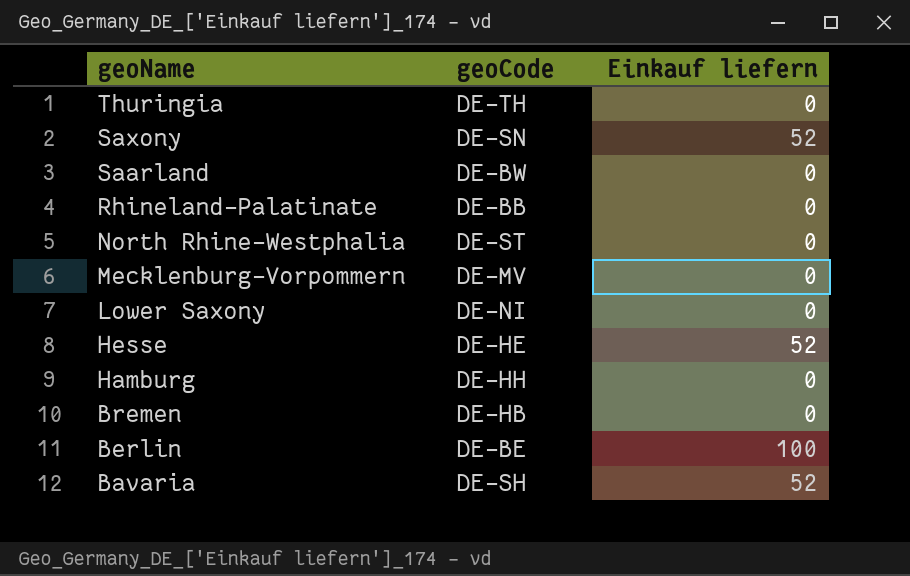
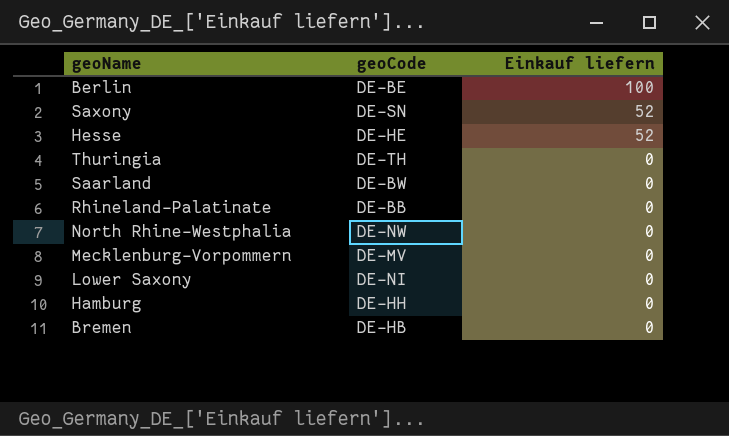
row order: geoName descending -> Einkauf liefern descending
row Bavaria: DE-SH | 52 -> none
North Rhine-Westphalia | geoCode: DE-ST -> DE-NW

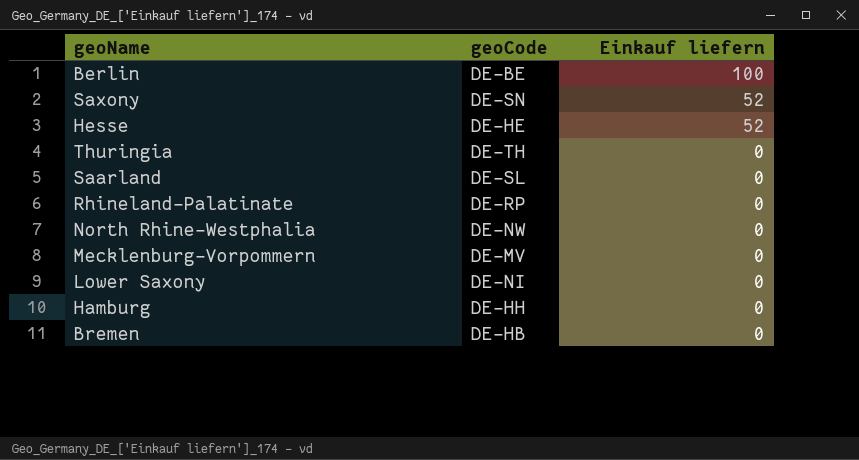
Saarland | geoCode: DE-BW -> DE-SL
Rhineland-Palatinate | geoCode: DE-BB -> DE-RP

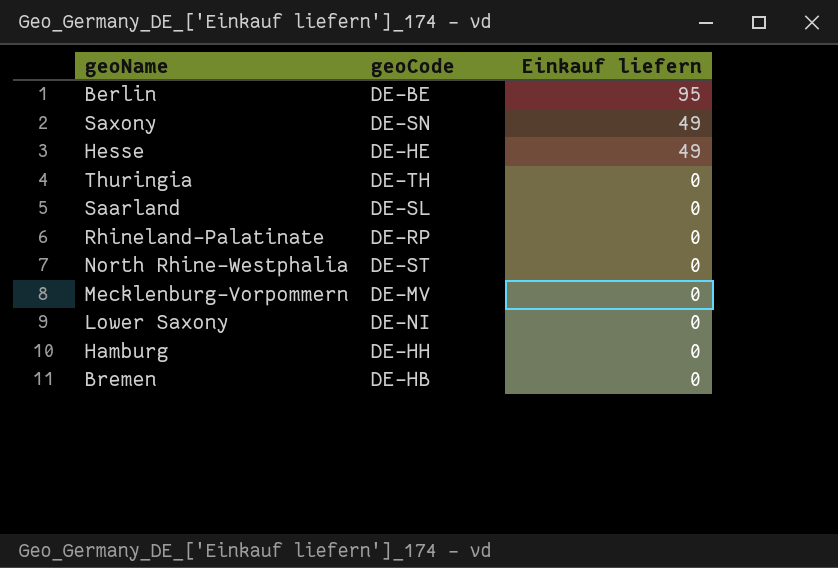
Berlin | Einkauf liefern: 100 -> 95
Saxony | Einkauf liefern: 52 -> 49
Hesse | Einkauf liefern: 52 -> 49
North Rhine-Westphalia | geoCode: DE-NW -> DE-ST

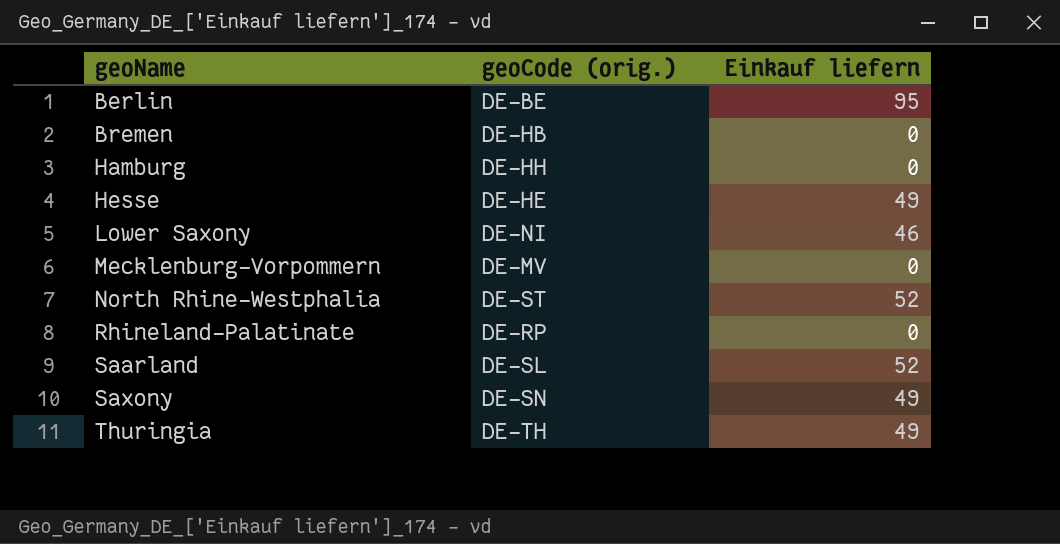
row order: Einkauf liefern descending -> geoName ascending
column name: geoCode -> geoCode (orig.)
Lower Saxony | Einkauf liefern: 0 -> 46
North Rhine-Westphalia | Einkauf liefern: 0 -> 52
Saarland | Einkauf liefern: 0 -> 52
Thuringia | Einkauf liefern: 0 -> 49

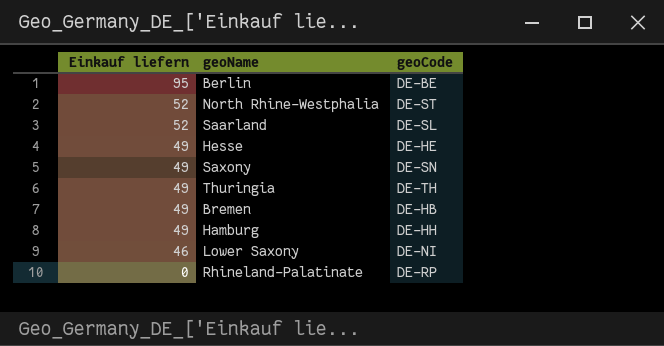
row order: geoName ascending -> Einkauf liefern descending
column Einkauf liefern | position: 3 -> 1
column name: geoCode (orig.) -> geoCode
row Mecklenburg-Vorpommern: DE-MV | 0 -> none
Bremen | Einkauf liefern: 0 -> 49
Hamburg | Einkauf liefern: 0 -> 49

